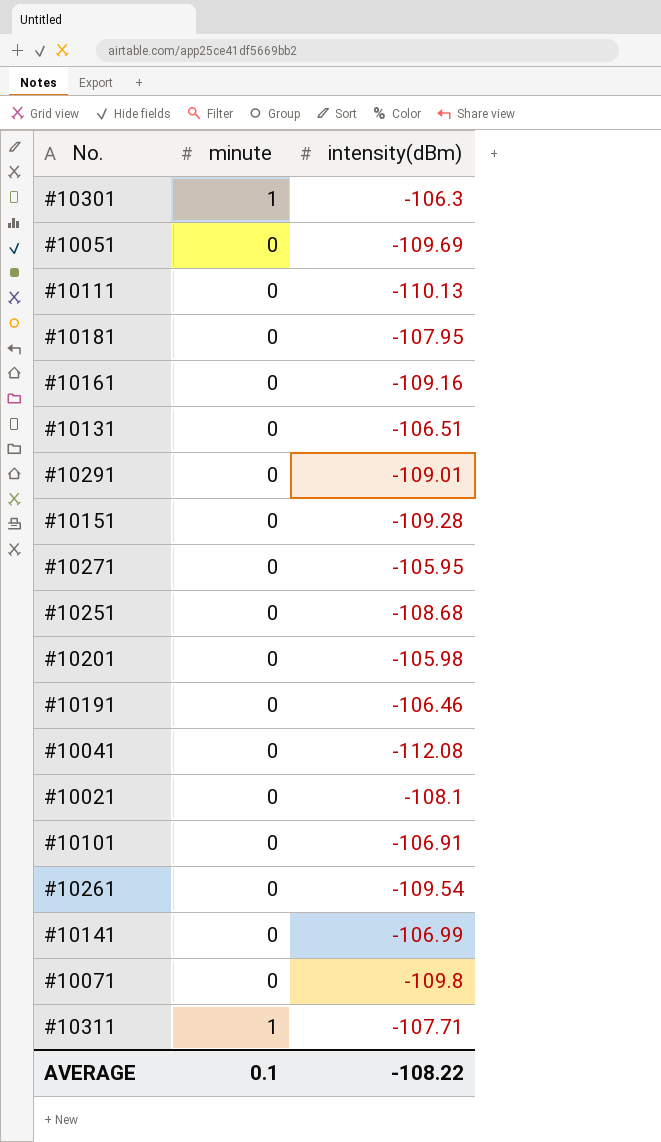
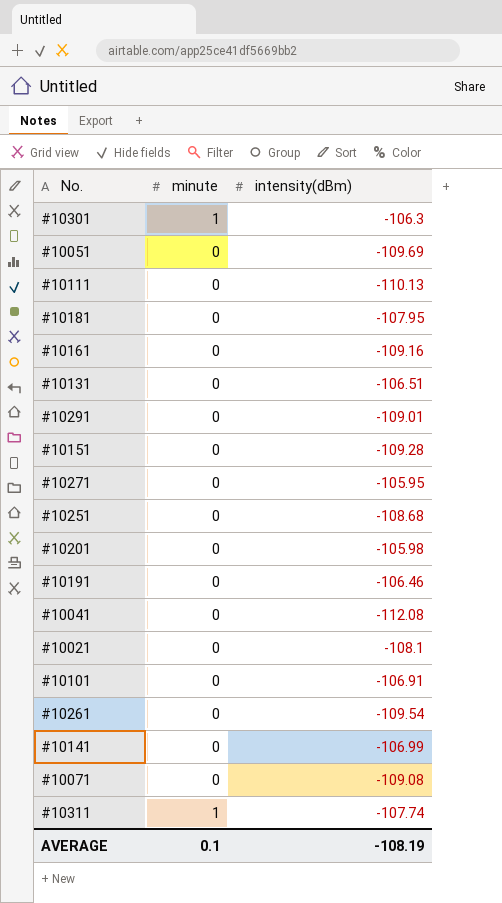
#10071 | intensity(dBm): -109.8 -> -109.08
#10311 | intensity(dBm): -107.71 -> -107.74
AVERAGE | intensity(dBm): -108.22 -> -108.19

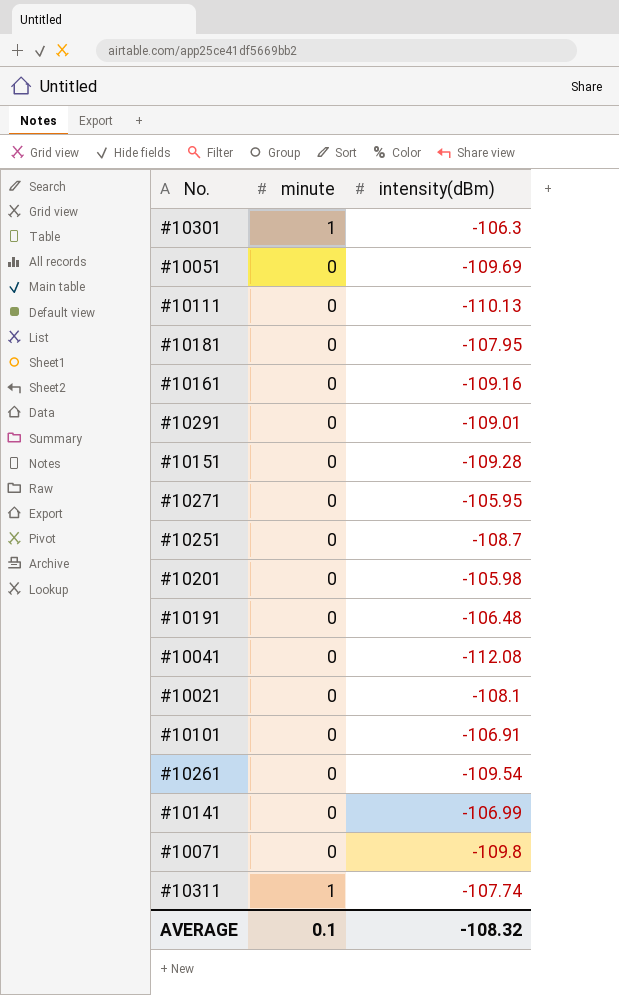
row #10131: 0 | -106.51 -> none
#10251 | intensity(dBm): -108.68 -> -108.7
#10191 | intensity(dBm): -106.46 -> -106.48
#10071 | intensity(dBm): -109.08 -> -109.8
AVERAGE | intensity(dBm): -108.19 -> -108.32

